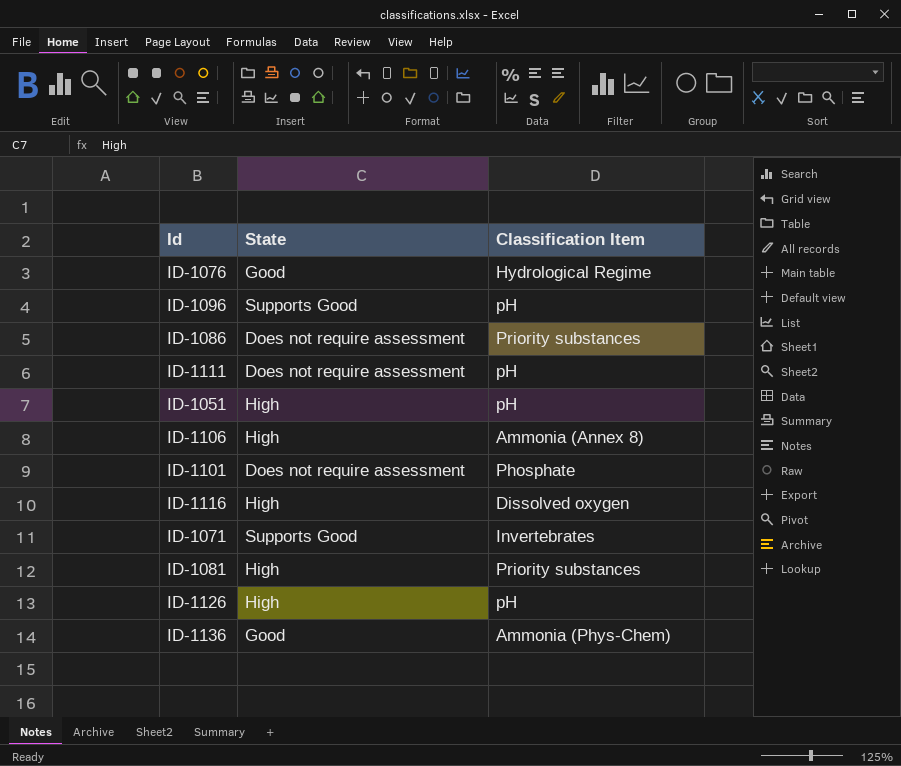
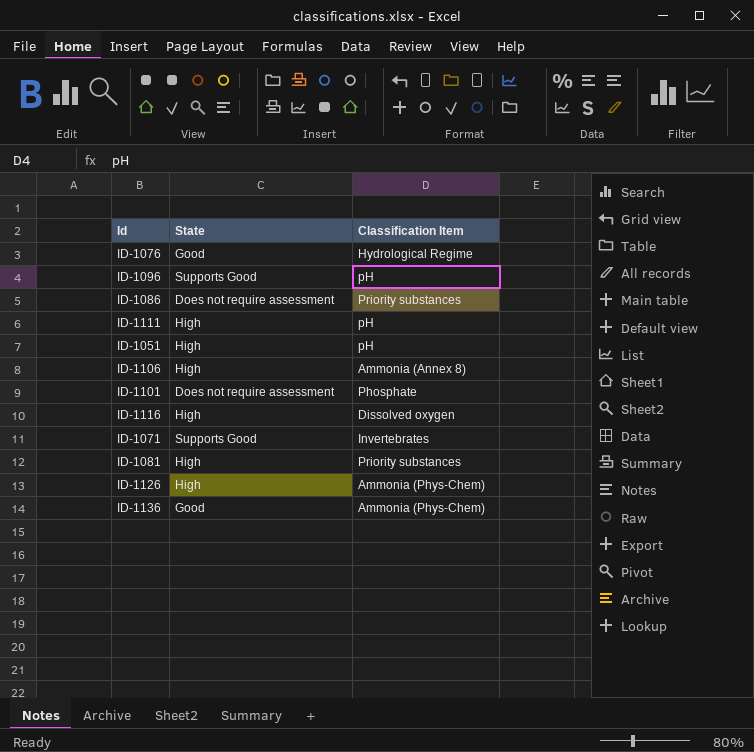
ID-1111 | State: Does not require assessment -> High
ID-1126 | Classification Item: pH -> Ammonia (Phys-Chem)

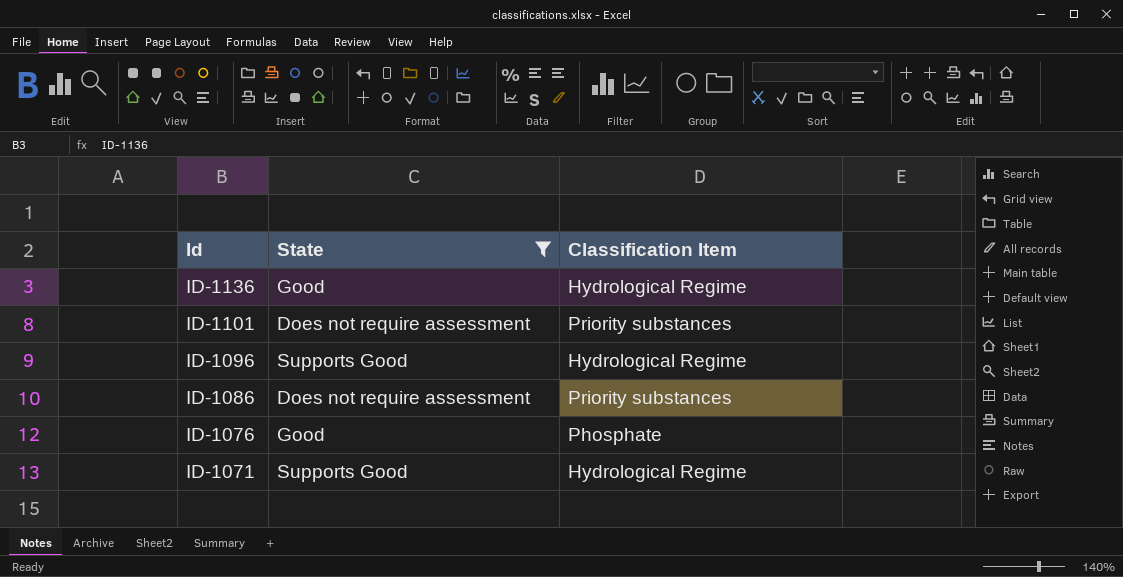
filter: none -> State != High
row order: none -> Id descending
ID-1136 | Classification Item: Ammonia (Phys-Chem) -> Hydrological Regime
ID-1101 | Classification Item: Phosphate -> Priority substances
ID-1096 | Classification Item: pH -> Hydrological Regime
ID-1076 | Classification Item: Hydrological Regime -> Phosphate
ID-1071 | Classification Item: Invertebrates -> Hydrological Regime

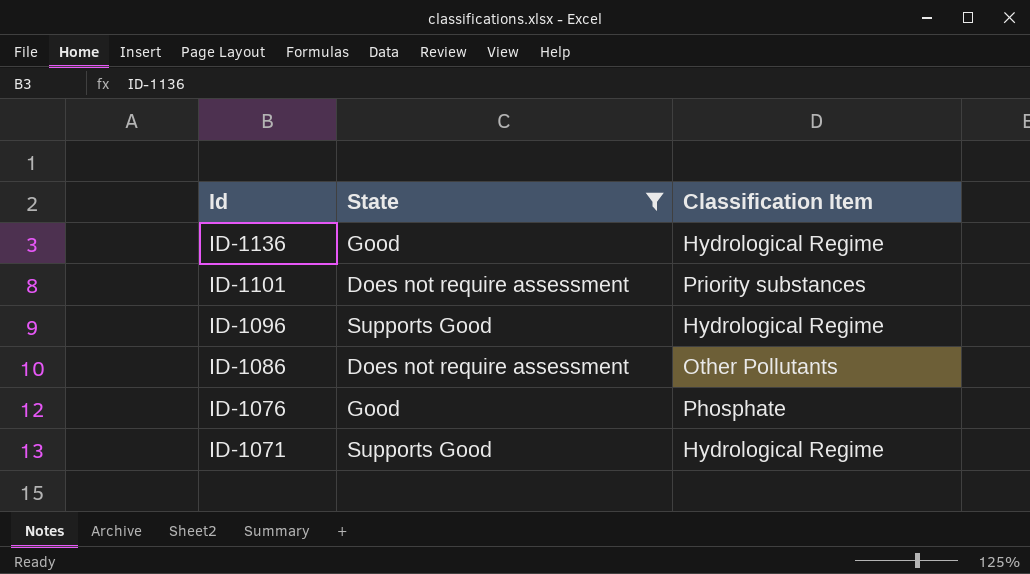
ID-1086 | Classification Item: Priority substances -> Other Pollutants

